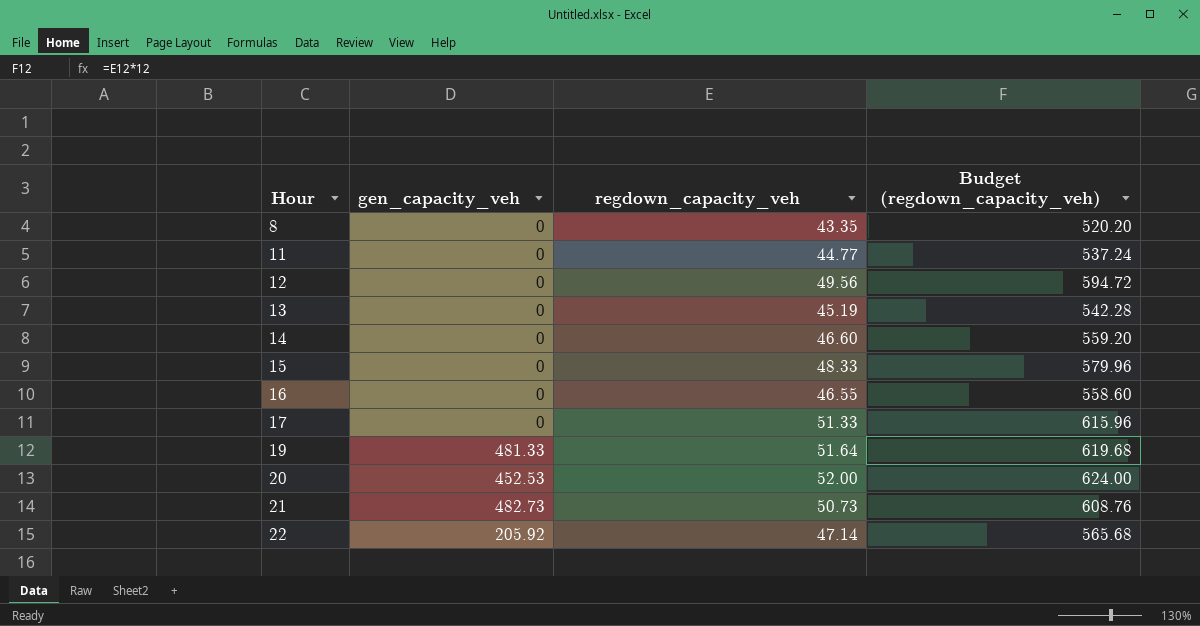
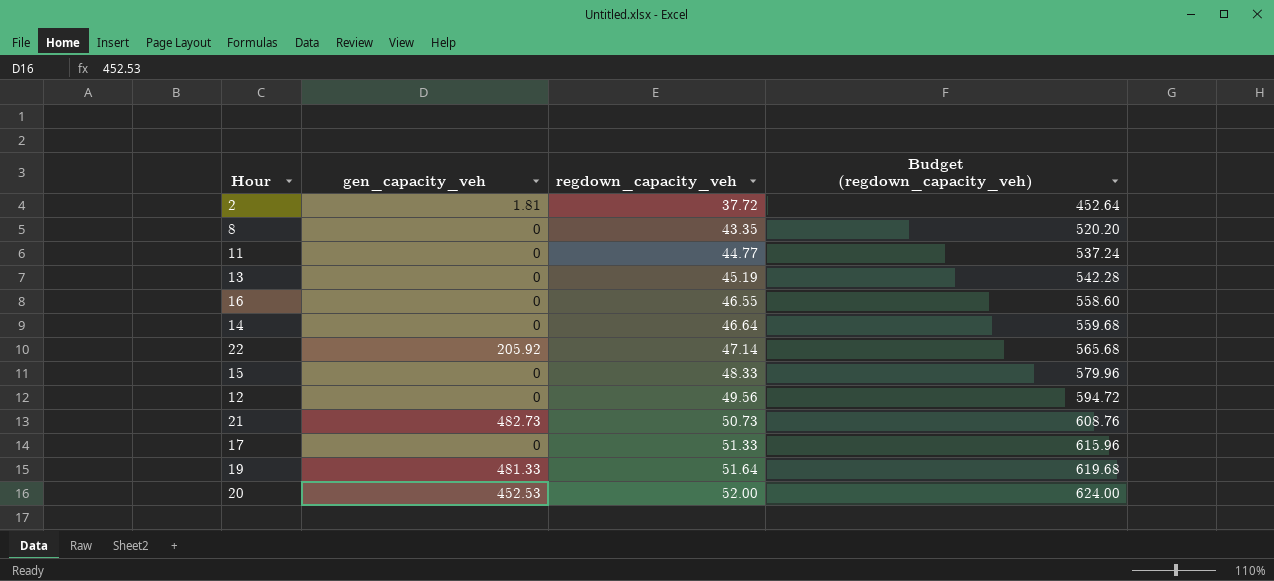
row order: Hour ascending -> regdown_capacity_veh ascending
row 2: none -> 1.81 | 37.72 | 452.64
14 | regdown_capacity_veh: 46.60 -> 46.64
14 | Budget (regdown_capacity_veh): 559.20 -> 559.68

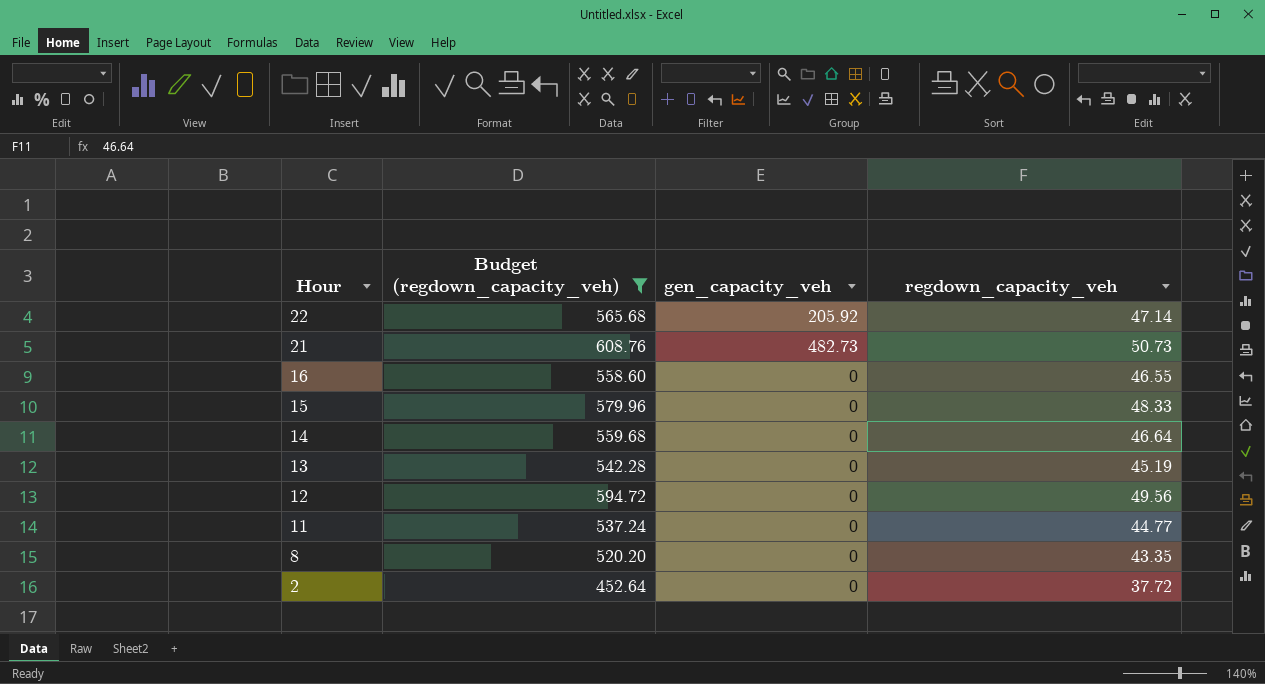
filter: none -> Budget (regdown_capacity_veh) <= 608.76
row order: regdown_capacity_veh ascending -> Hour descending
column Budget (regdown_capacity_veh) | position: 4 -> 2
2 | gen_capacity_veh: 1.81 -> 0

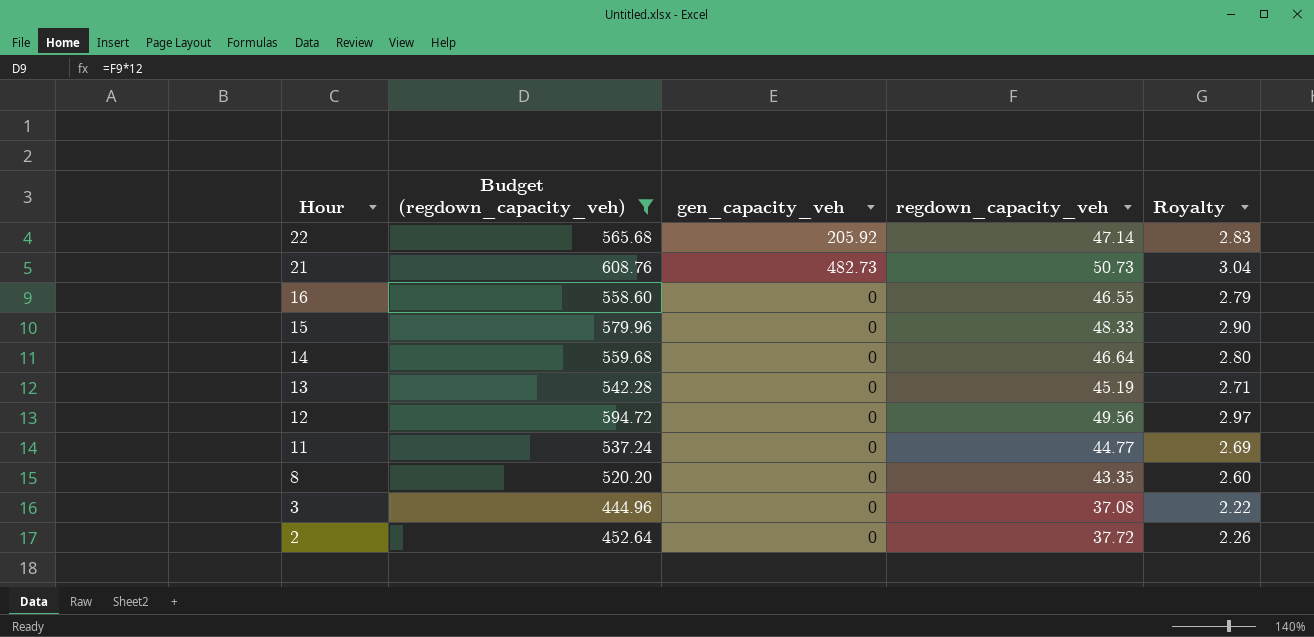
column Royalty | formula: none -> [regdown_capacity_veh] * 0.06
row 3: none -> 444.96 | 0 | 37.08 | 2.22

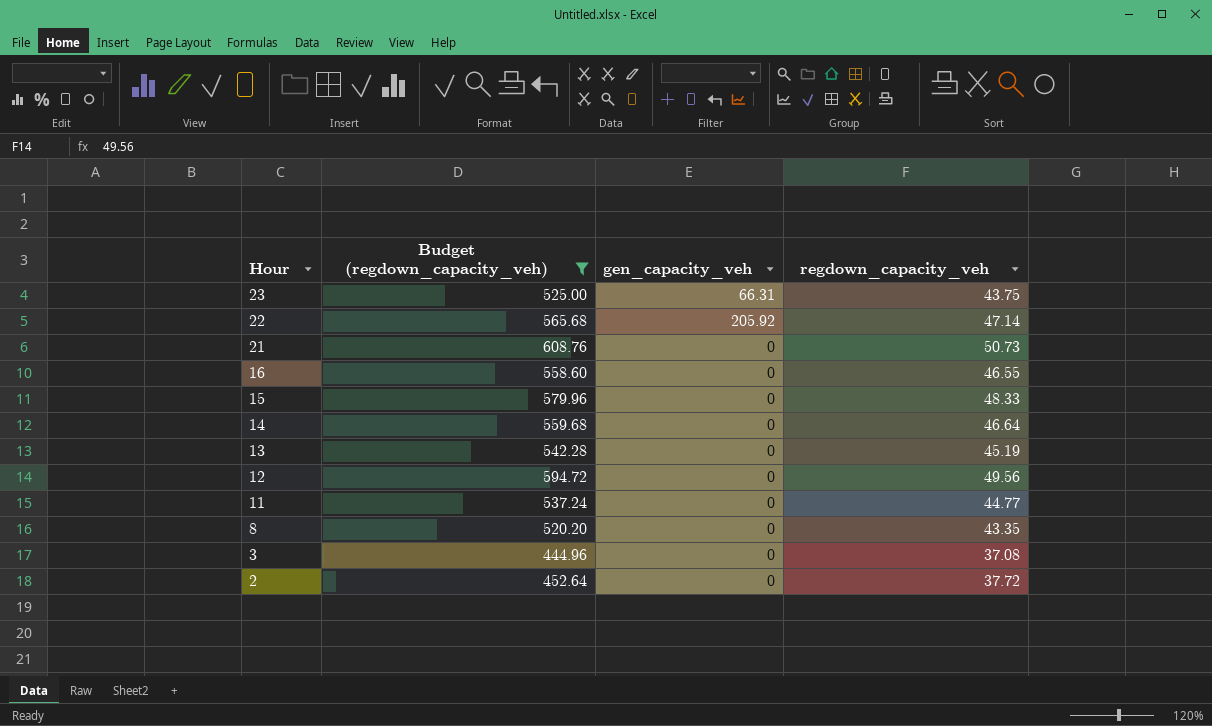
column Royalty | formula: [regdown_capacity_veh] * 0.06 -> none
row 23: none -> 525.00 | 66.31 | 43.75
21 | gen_capacity_veh: 482.73 -> 0

